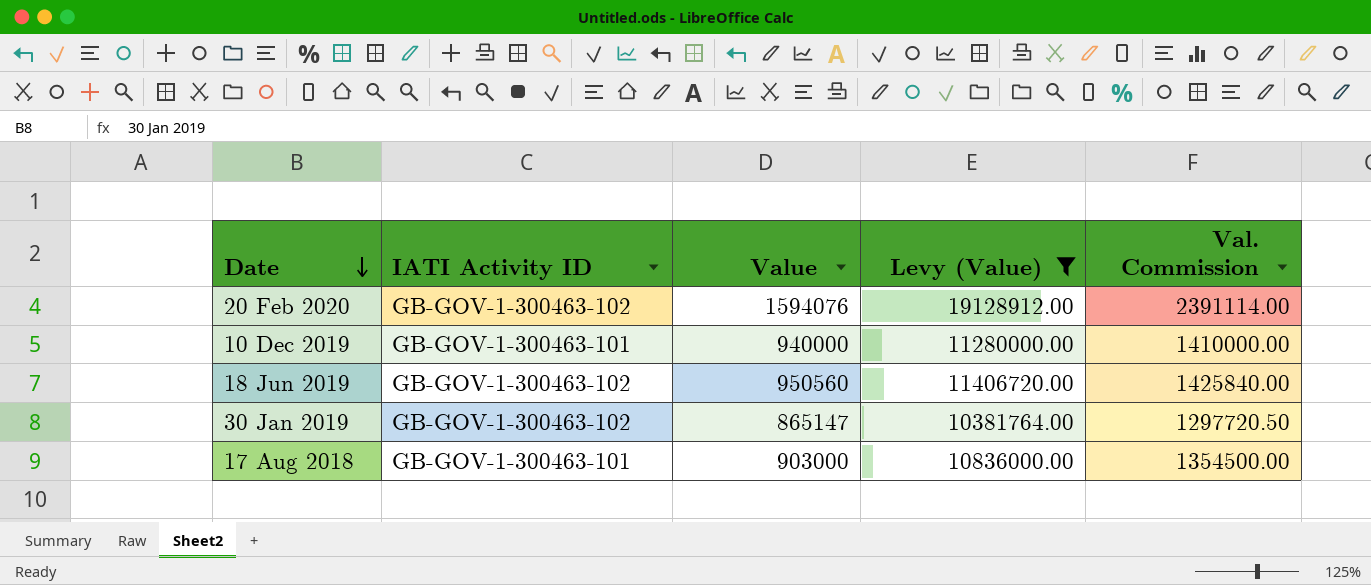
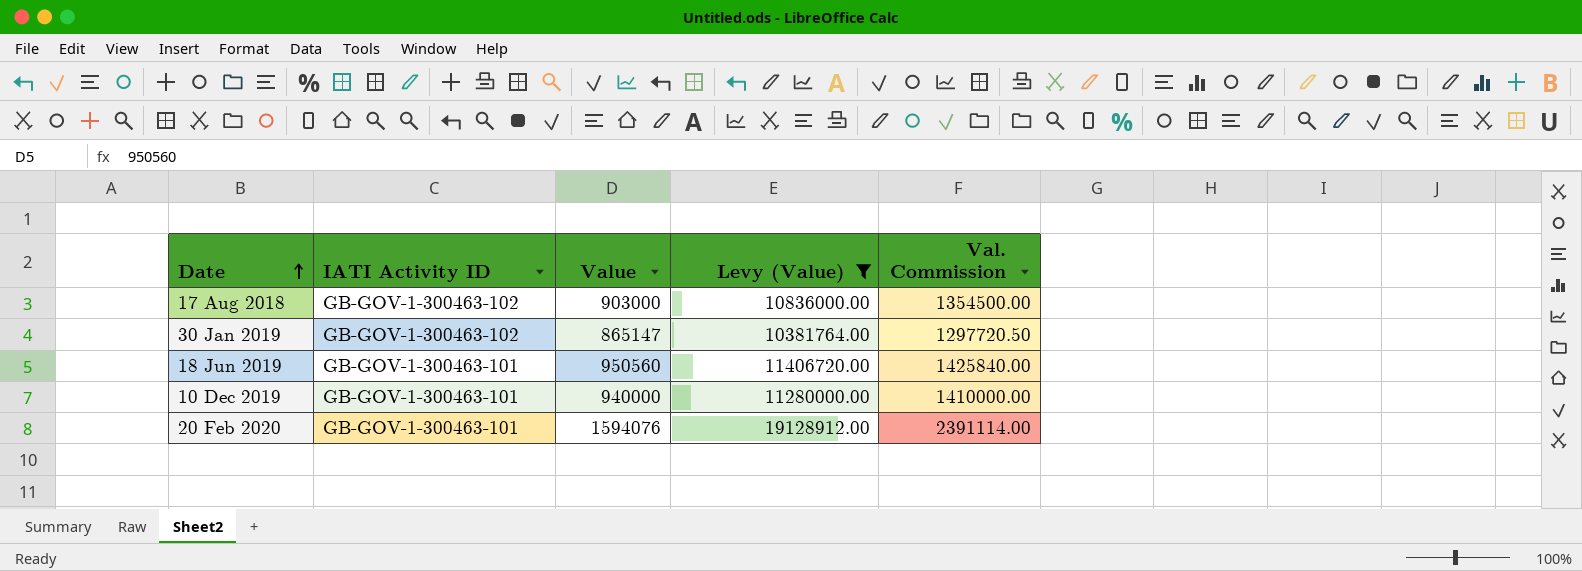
row order: Date descending -> Date ascending
17 Aug 2018 | IATI Activity ID: GB-GOV-1-300463-101 -> GB-GOV-1-300463-102
18 Jun 2019 | IATI Activity ID: GB-GOV-1-300463-102 -> GB-GOV-1-300463-101
20 Feb 2020 | IATI Activity ID: GB-GOV-1-300463-102 -> GB-GOV-1-300463-101

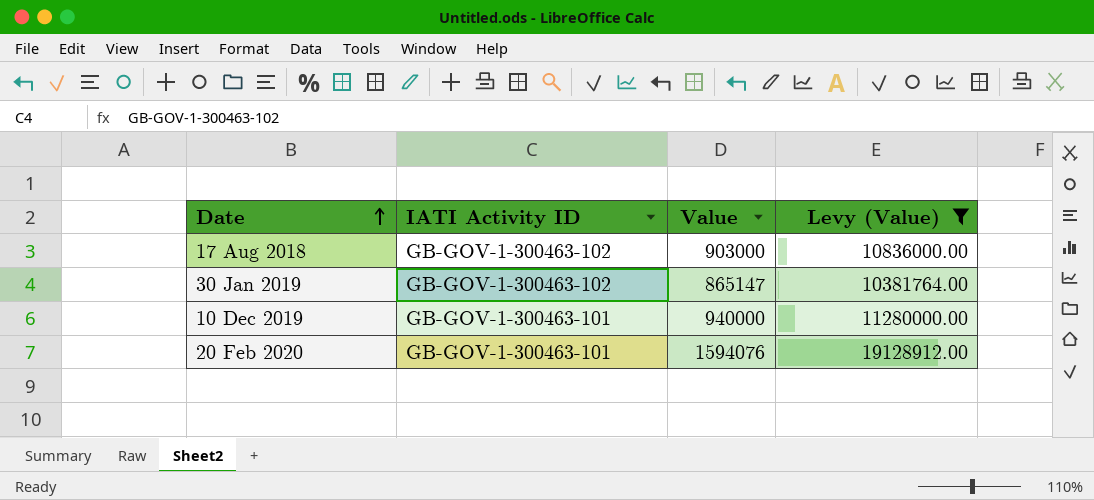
column Val. Commission | formula: [Value] * 1.5 -> none
row 18 Jun 2019: GB-GOV-1-300463-101 | 950560 | 11406720.00 | 1425840.00 -> none

